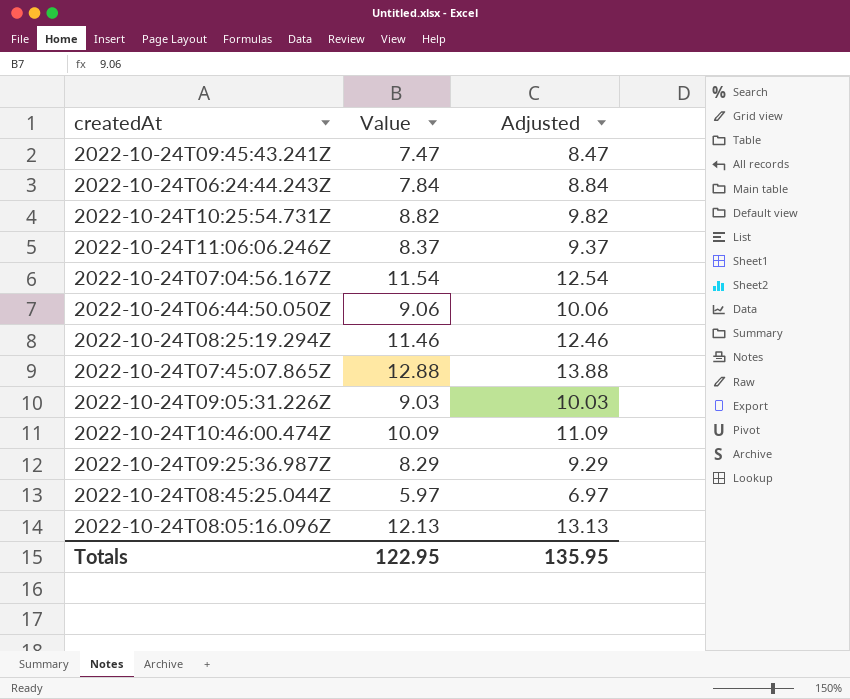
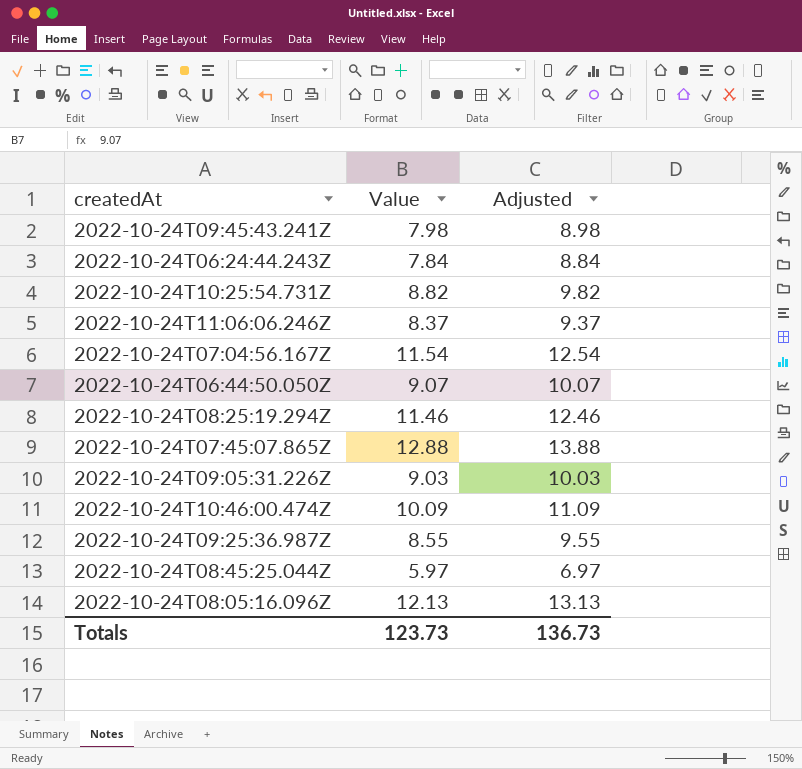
2022-10-24T09:45:43.241Z | Value: 7.47 -> 7.98
2022-10-24T09:45:43.241Z | Adjusted: 8.47 -> 8.98
2022-10-24T06:44:50.050Z | Value: 9.06 -> 9.07
2022-10-24T06:44:50.050Z | Adjusted: 10.06 -> 10.07
2022-10-24T09:25:36.987Z | Value: 8.29 -> 8.55
2022-10-24T09:25:36.987Z | Adjusted: 9.29 -> 9.55
Totals | Value: 122.95 -> 123.73
Totals | Adjusted: 135.95 -> 136.73

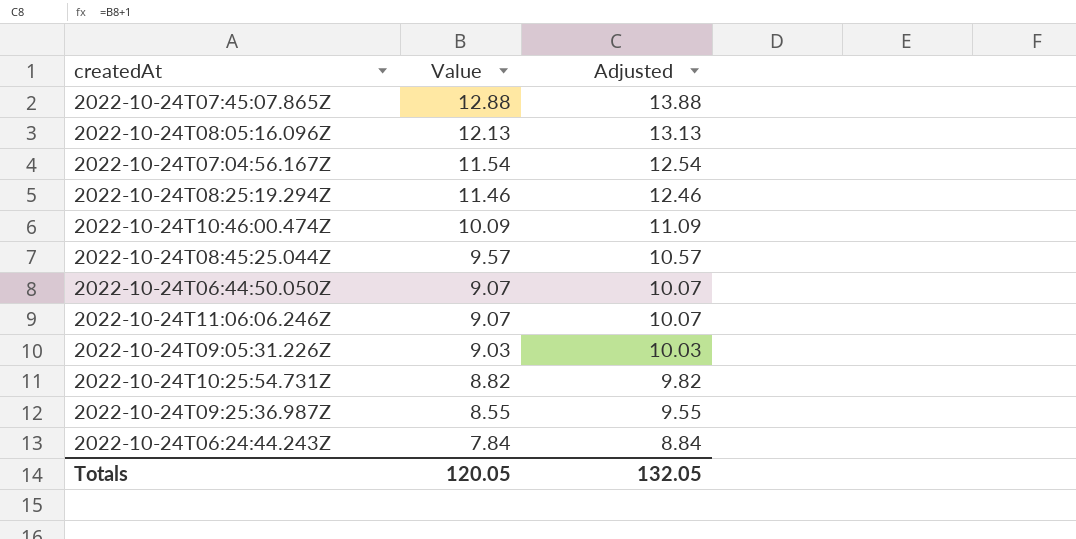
row order: none -> Value descending
row 2022-10-24T09:45:43.241Z: 7.98 | 8.98 -> none
2022-10-24T08:45:25.044Z | Value: 5.97 -> 9.57
2022-10-24T08:45:25.044Z | Adjusted: 6.97 -> 10.57
2022-10-24T11:06:06.246Z | Value: 8.37 -> 9.07
2022-10-24T11:06:06.246Z | Adjusted: 9.37 -> 10.07
Totals | Value: 123.73 -> 120.05
Totals | Adjusted: 136.73 -> 132.05

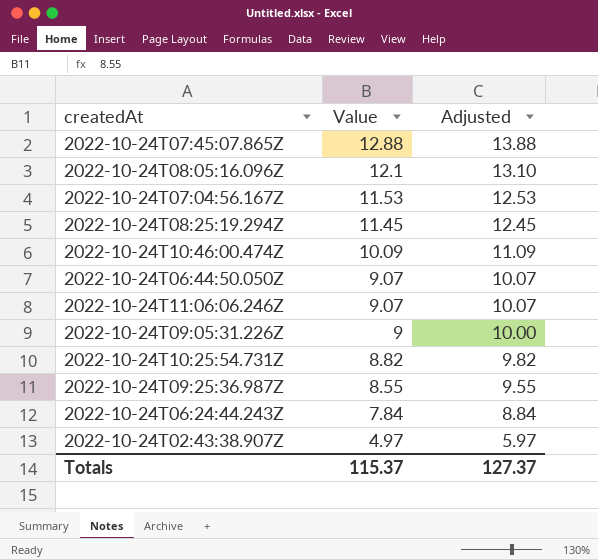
row 2022-10-24T08:45:25.044Z: 9.57 | 10.57 -> none
2022-10-24T08:05:16.096Z | Value: 12.13 -> 12.1
2022-10-24T08:05:16.096Z | Adjusted: 13.13 -> 13.10
2022-10-24T07:04:56.167Z | Value: 11.54 -> 11.53
2022-10-24T07:04:56.167Z | Adjusted: 12.54 -> 12.53
2022-10-24T08:25:19.294Z | Value: 11.46 -> 11.45
2022-10-24T08:25:19.294Z | Adjusted: 12.46 -> 12.45
2022-10-24T09:05:31.226Z | Value: 9.03 -> 9
2022-10-24T09:05:31.226Z | Adjusted: 10.03 -> 10.00
row 2022-10-24T02:43:38.907Z: none -> 4.97 | 5.97
Totals | Value: 120.05 -> 115.37
Totals | Adjusted: 132.05 -> 127.37

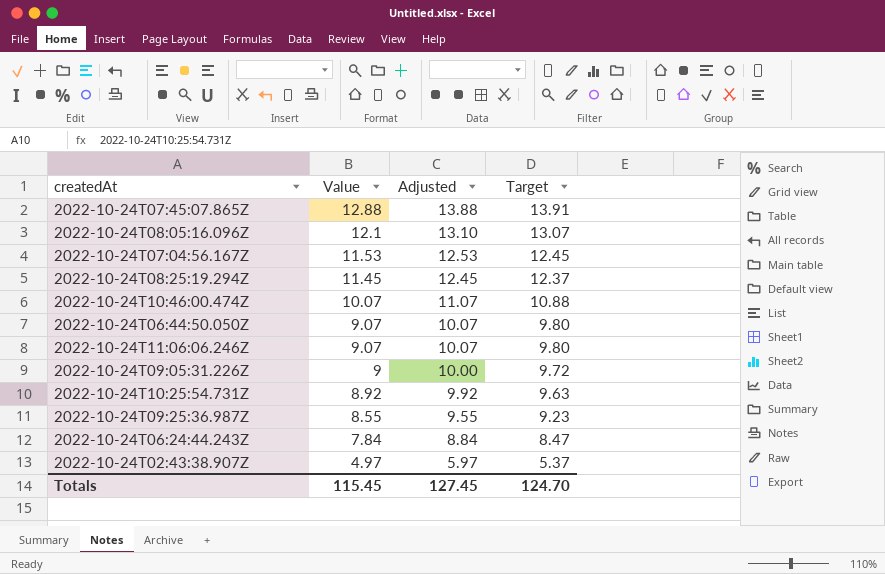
column Target | formula: none -> [Value] * 1.08
2022-10-24T10:46:00.474Z | Value: 10.09 -> 10.07
2022-10-24T10:46:00.474Z | Adjusted: 11.09 -> 11.07
2022-10-24T10:25:54.731Z | Value: 8.82 -> 8.92
2022-10-24T10:25:54.731Z | Adjusted: 9.82 -> 9.92
Totals | Value: 115.37 -> 115.45
Totals | Adjusted: 127.37 -> 127.45

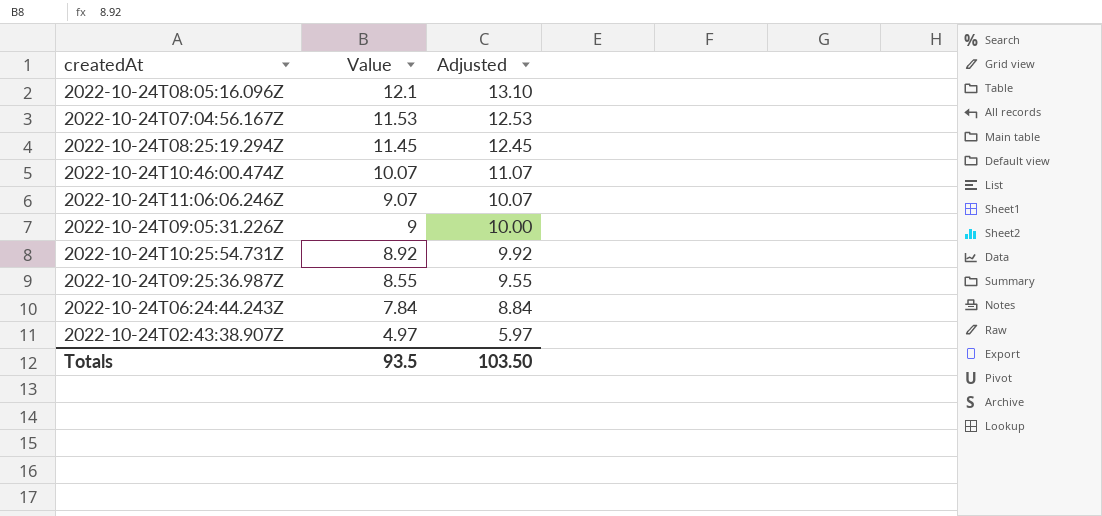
column Target | formula: [Value] * 1.08 -> none
row 2022-10-24T07:45:07.865Z: 12.88 | 13.88 | 13.91 -> none
row 2022-10-24T06:44:50.050Z: 9.07 | 10.07 | 9.80 -> none
Totals | Value: 115.45 -> 93.5
Totals | Adjusted: 127.45 -> 103.50

